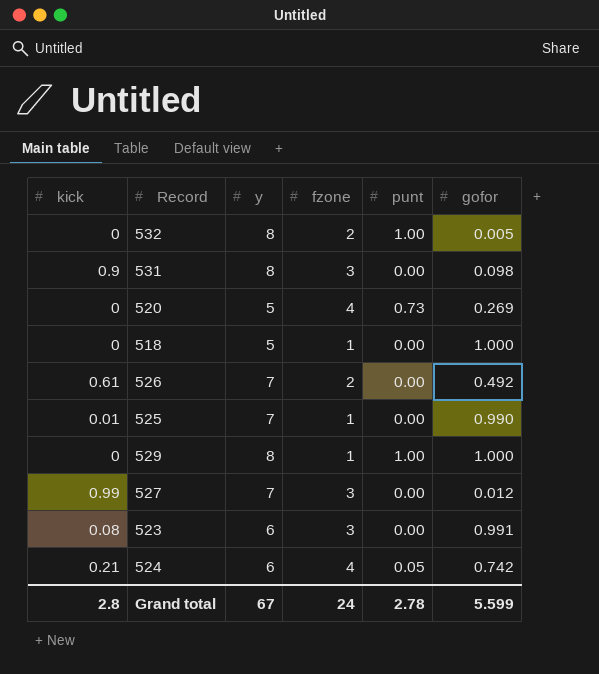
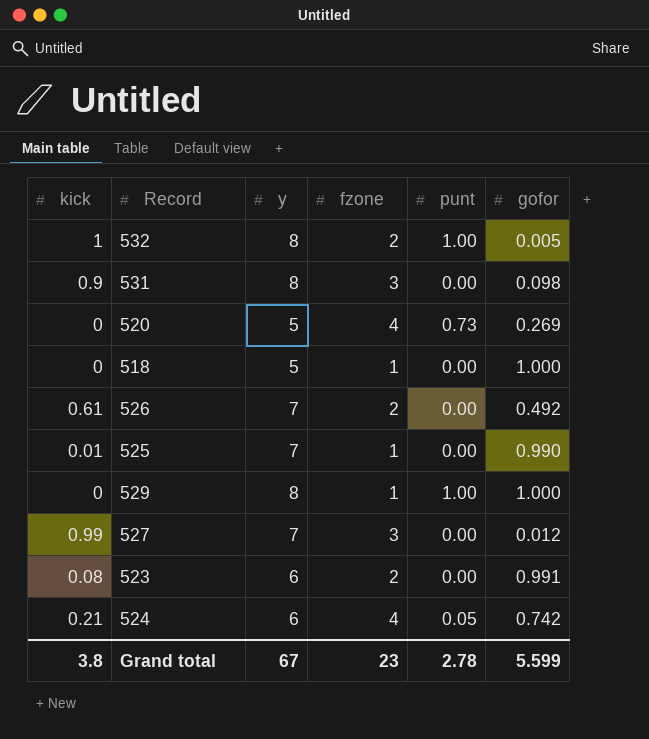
532 | kick: 0 -> 1
523 | fzone: 3 -> 2
Grand total | kick: 2.8 -> 3.8
Grand total | fzone: 24 -> 23

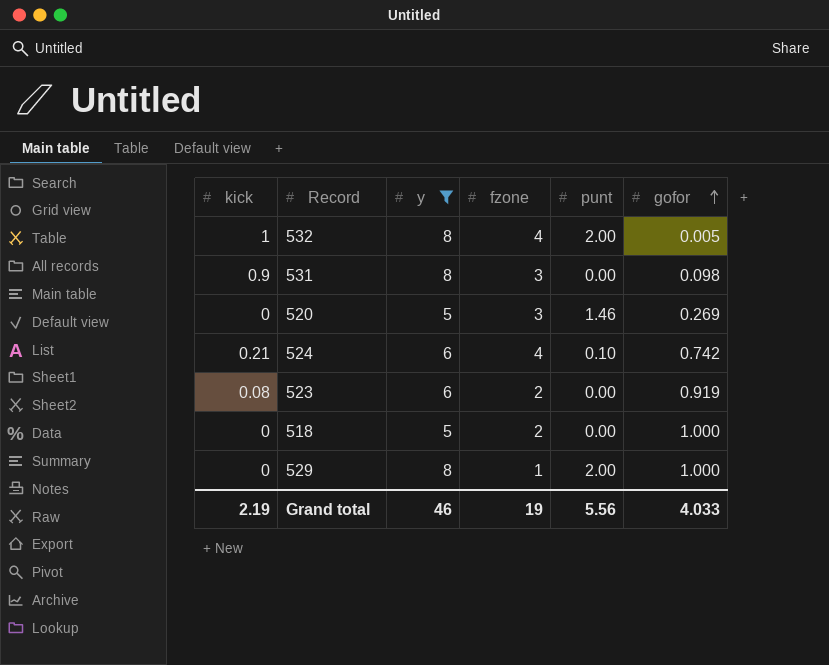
filter: none -> y != 7
row order: none -> gofor ascending
532 | fzone: 2 -> 4
532 | punt: 1.00 -> 2.00
520 | fzone: 4 -> 3
520 | punt: 0.73 -> 1.46
524 | punt: 0.05 -> 0.10
523 | gofor: 0.991 -> 0.919
518 | fzone: 1 -> 2
529 | punt: 1.00 -> 2.00
Grand total | kick: 3.8 -> 2.19
Grand total | y: 67 -> 46
Grand total | fzone: 23 -> 19
Grand total | punt: 2.78 -> 5.56
Grand total | gofor: 5.599 -> 4.033

